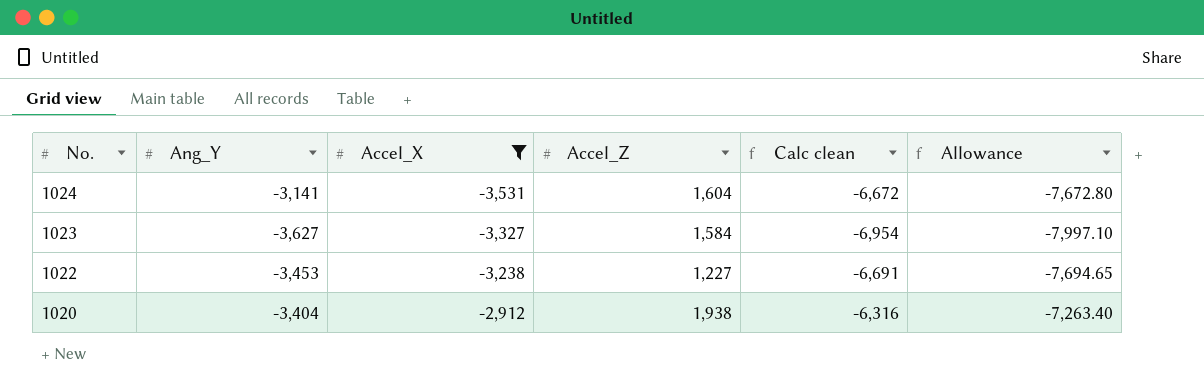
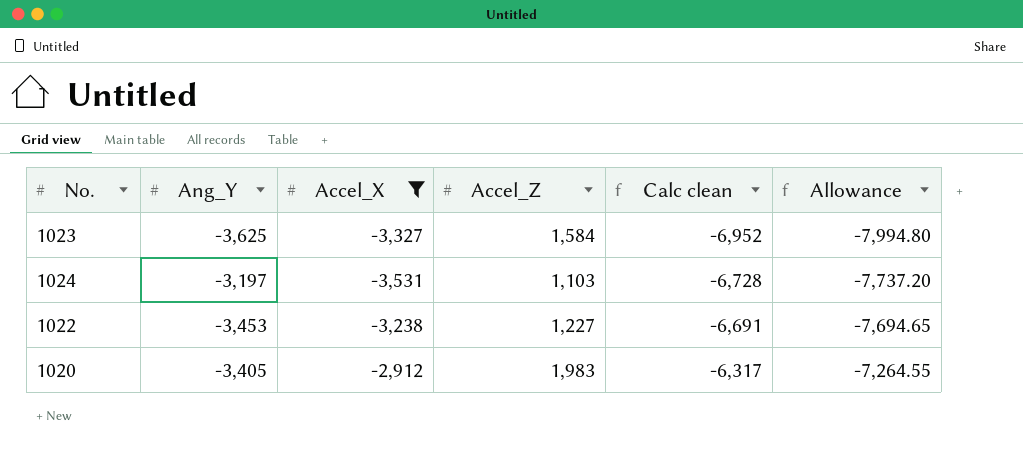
row order: No. descending -> Calc clean ascending
1023 | Ang_Y: -3,627 -> -3,625
1023 | Calc clean: -6,954 -> -6,952
1023 | Allowance: -7,997.10 -> -7,994.80
1024 | Ang_Y: -3,141 -> -3,197
1024 | Accel_Z: 1,604 -> 1,103
1024 | Calc clean: -6,672 -> -6,728
1024 | Allowance: -7,672.80 -> -7,737.20
1020 | Ang_Y: -3,404 -> -3,405
1020 | Accel_Z: 1,938 -> 1,983
1020 | Calc clean: -6,316 -> -6,317
1020 | Allowance: -7,263.40 -> -7,264.55

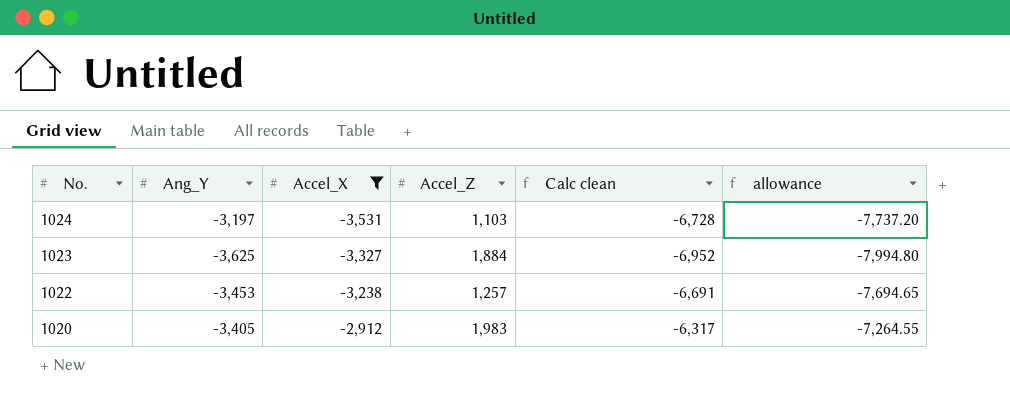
row order: Calc clean ascending -> No. descending
column name: Allowance -> allowance
1023 | Accel_Z: 1,584 -> 1,884
1022 | Accel_Z: 1,227 -> 1,257

